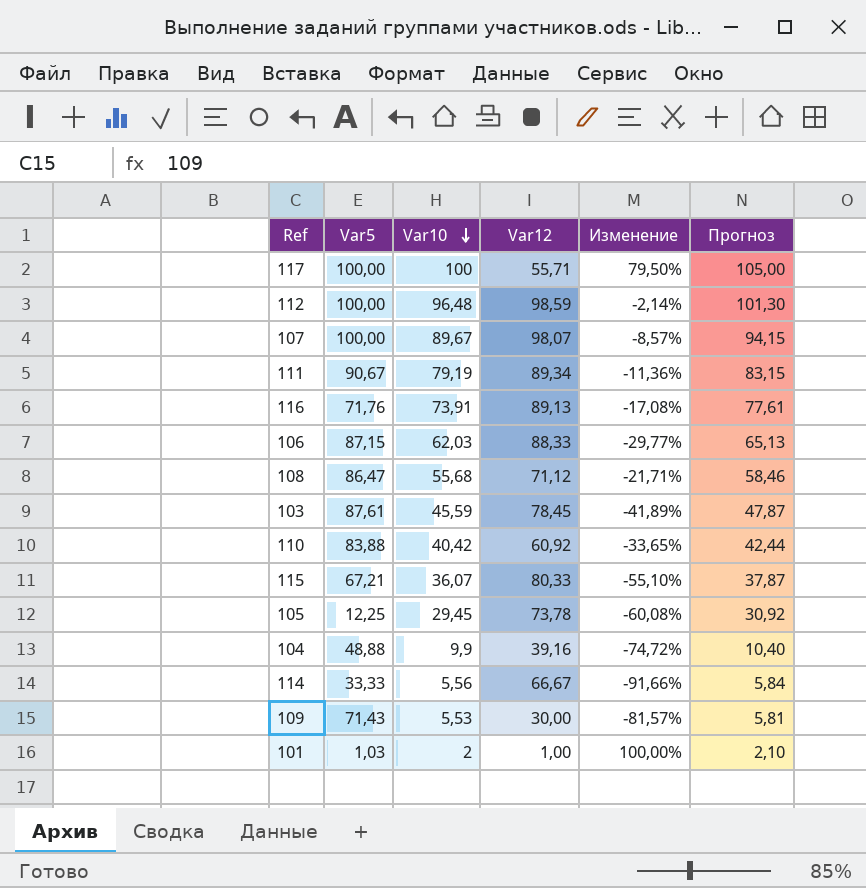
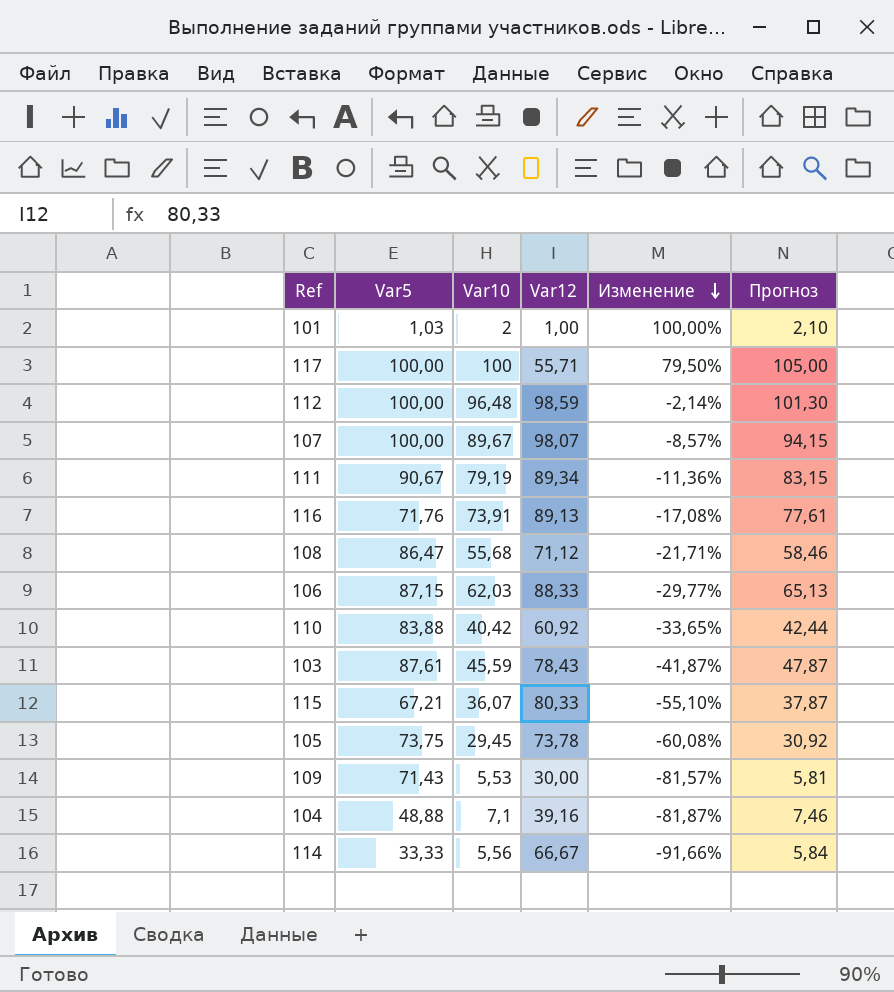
row order: Var10 descending -> Изменение descending
103 | Var12: 78,45 -> 78,43
103 | Изменение: -41,89% -> -41,87%
105 | Var5: 12,25 -> 73,75
104 | Var10: 9,9 -> 7,1
104 | Изменение: -74,72% -> -81,87%
104 | Прогноз: 10,40 -> 7,46

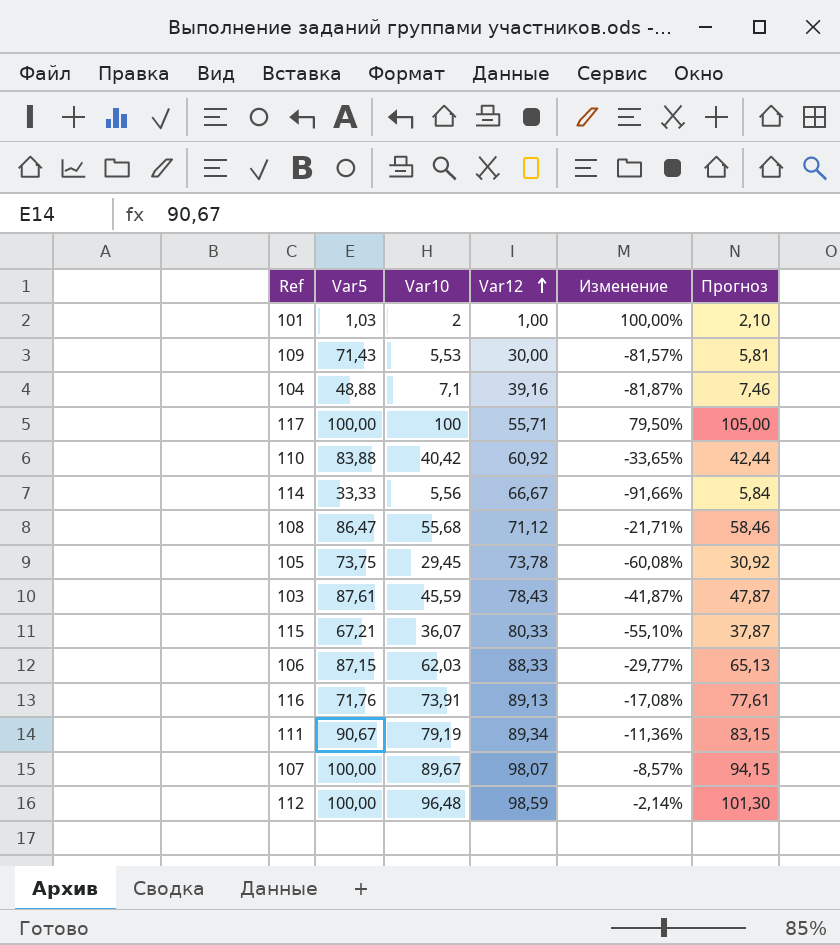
row order: Изменение descending -> Var12 ascending

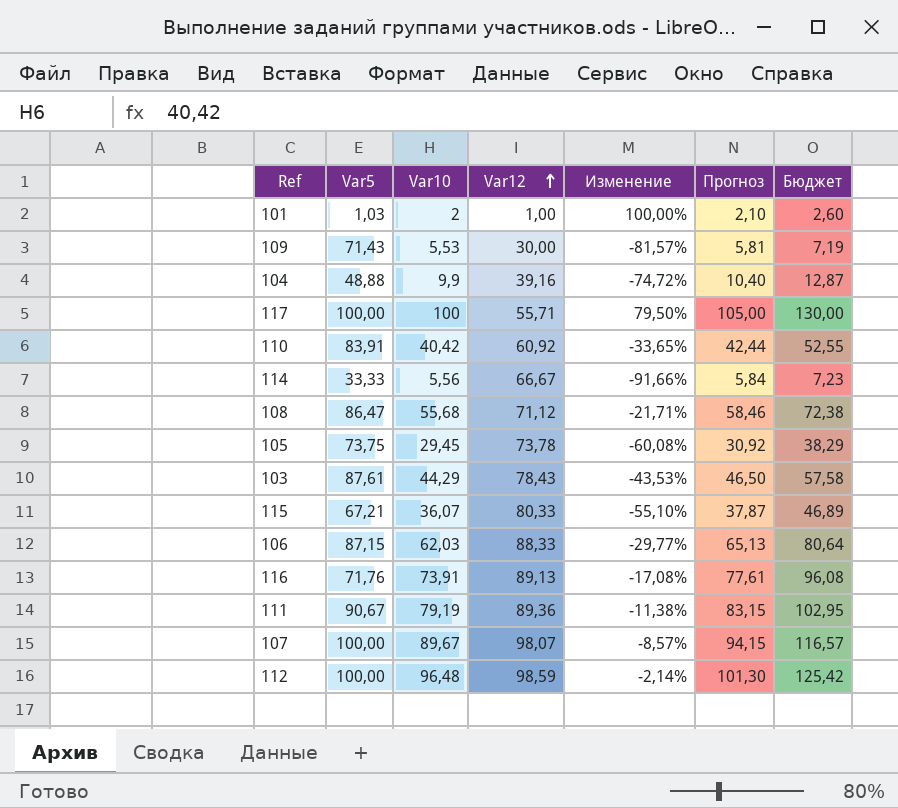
column Бюджет | formula: none -> [Var10] * 1,3
104 | Var10: 7,1 -> 9,9
104 | Изменение: -81,87% -> -74,72%
104 | Прогноз: 7,46 -> 10,40
110 | Var5: 83,88 -> 83,91
103 | Var10: 45,59 -> 44,29
103 | Изменение: -41,87% -> -43,53%
103 | Прогноз: 47,87 -> 46,50
111 | Var12: 89,34 -> 89,36
111 | Изменение: -11,36% -> -11,38%

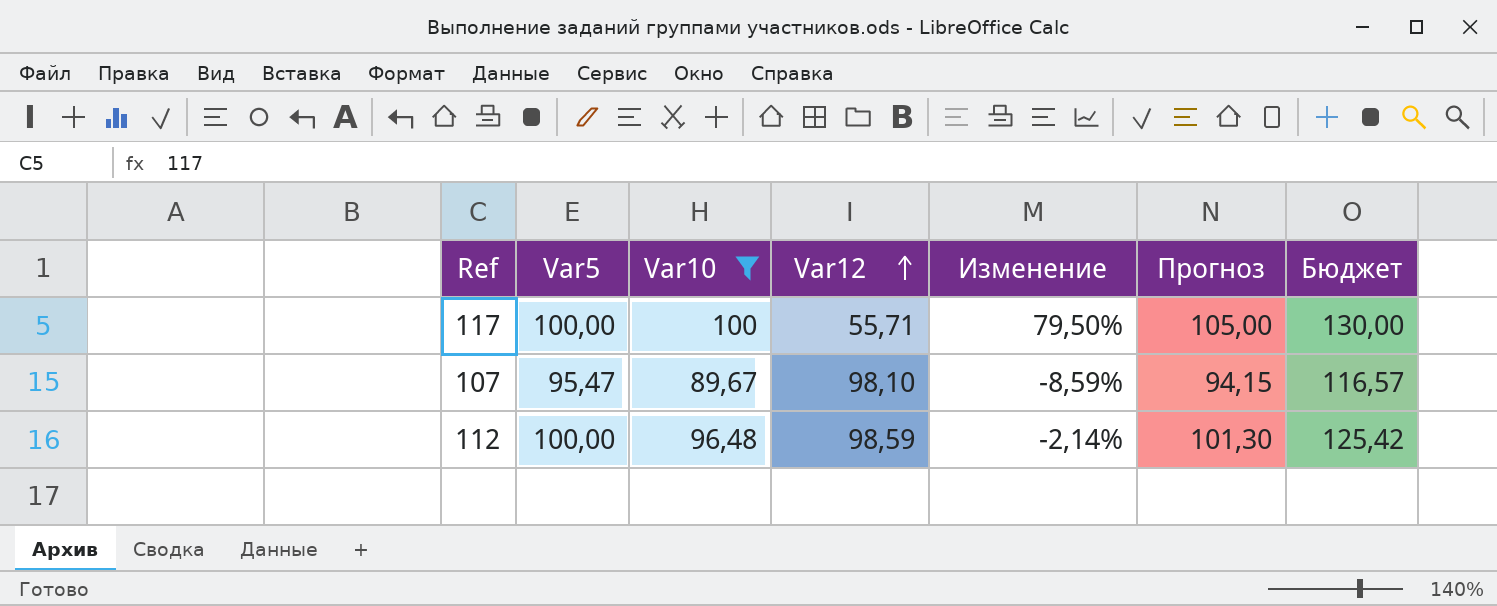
filter: none -> Var10 >= 89,67
107 | Var5: 100,00 -> 95,47
107 | Var12: 98,07 -> 98,10
107 | Изменение: -8,57% -> -8,59%

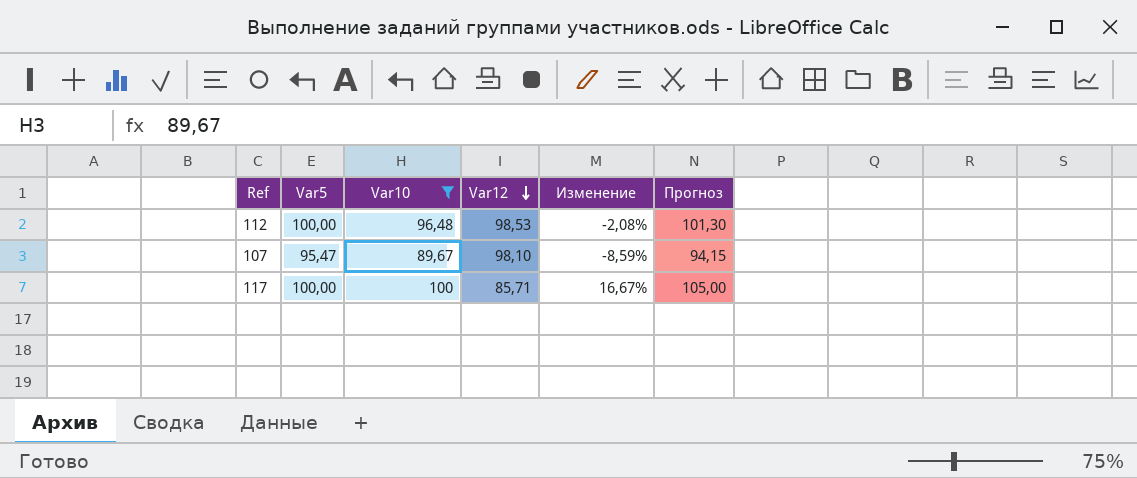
row order: Var12 ascending -> Var12 descending
column Бюджет | formula: [Var10] * 1,3 -> none
112 | Var12: 98,59 -> 98,53
112 | Изменение: -2,14% -> -2,08%
117 | Var12: 55,71 -> 85,71
117 | Изменение: 79,50% -> 16,67%

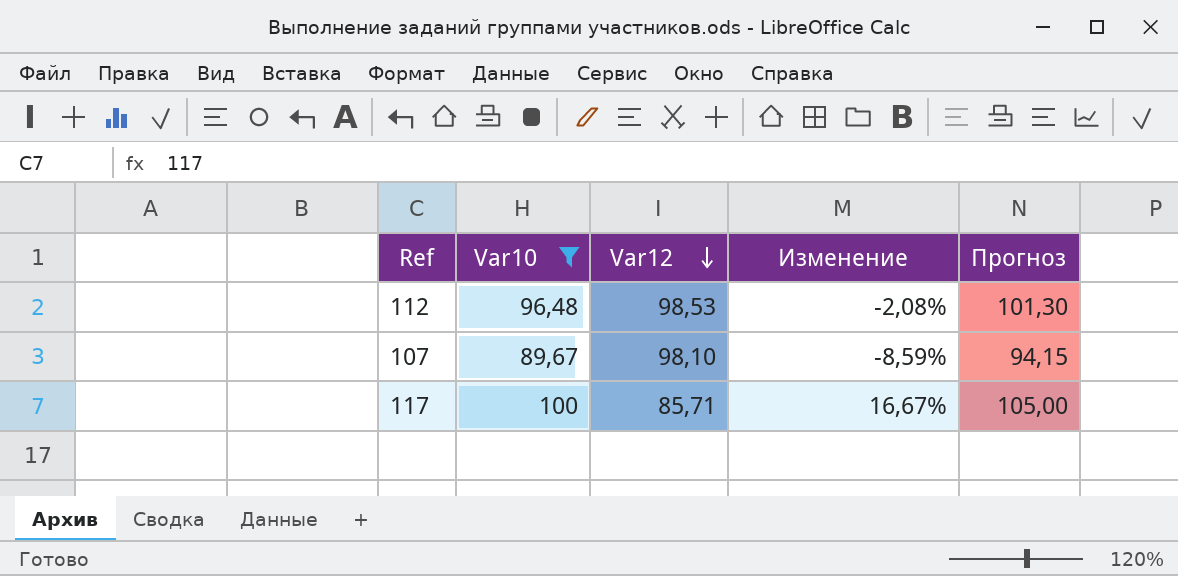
column Var5 | position: 2 -> none

